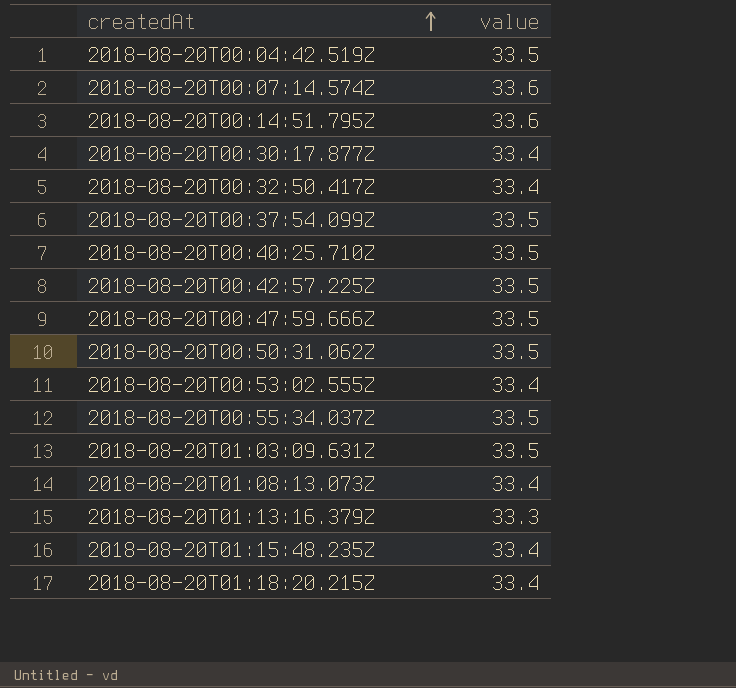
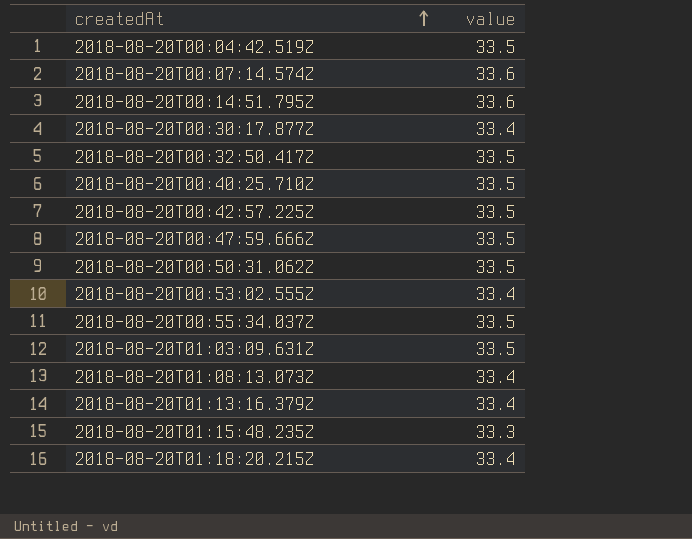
row 2018-08-20T00:37:54.099Z: 33.5 -> none
2018-08-20T00:32:50.417Z | value: 33.4 -> 33.5
2018-08-20T01:13:16.379Z | value: 33.3 -> 33.4
2018-08-20T01:15:48.235Z | value: 33.4 -> 33.3

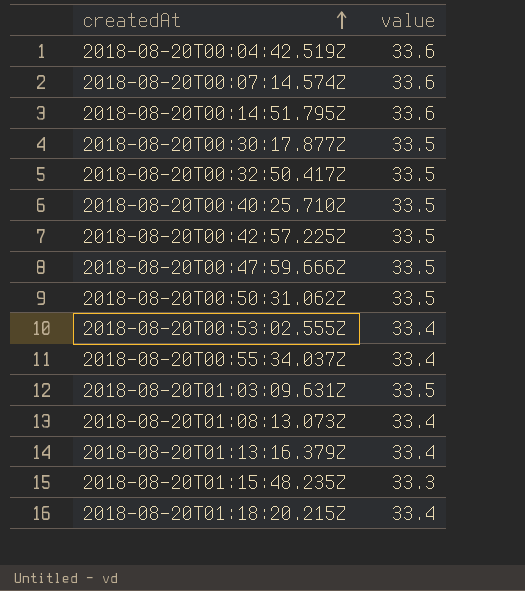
2018-08-20T00:04:42.519Z | value: 33.5 -> 33.6
2018-08-20T00:30:17.877Z | value: 33.4 -> 33.5
2018-08-20T00:55:34.037Z | value: 33.5 -> 33.4

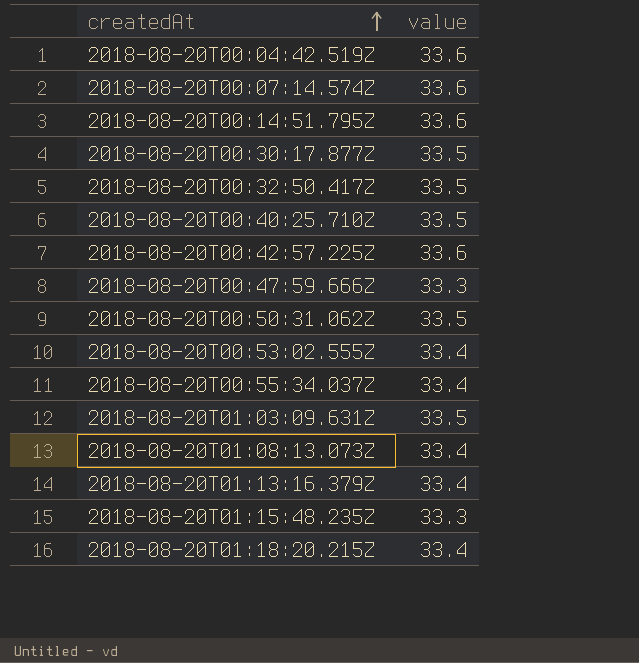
2018-08-20T00:42:57.225Z | value: 33.5 -> 33.6
2018-08-20T00:47:59.666Z | value: 33.5 -> 33.3

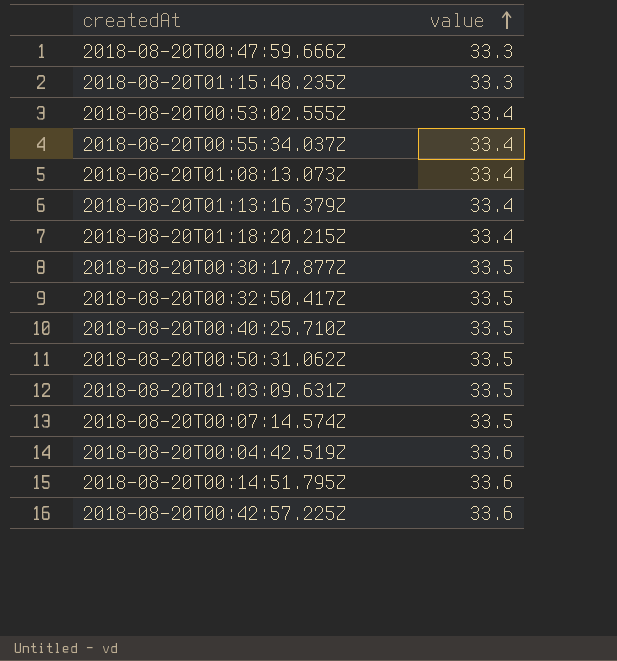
row order: createdAt ascending -> value ascending
2018-08-20T00:07:14.574Z | value: 33.6 -> 33.5

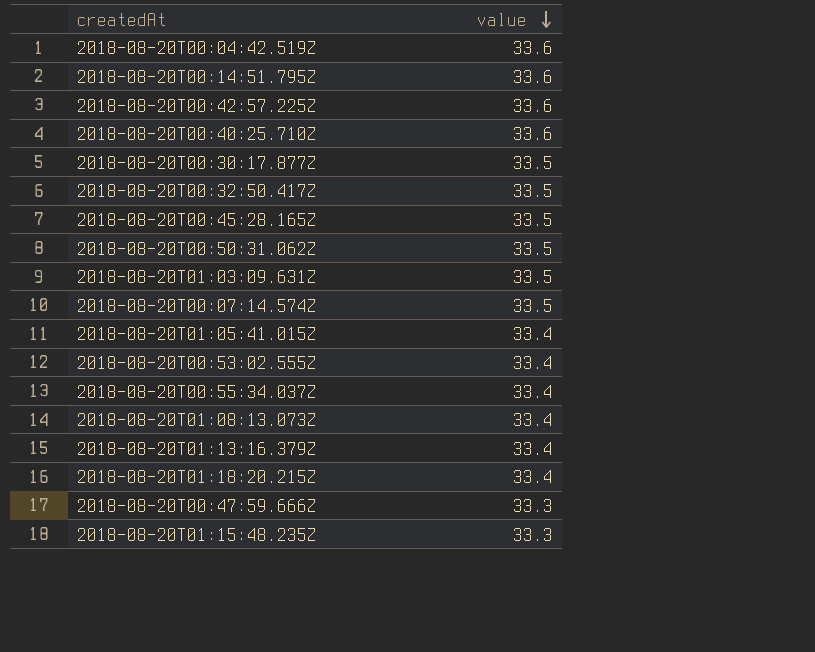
row order: value ascending -> value descending
2018-08-20T00:40:25.710Z | value: 33.5 -> 33.6
row 2018-08-20T00:45:28.165Z: none -> 33.5
row 2018-08-20T01:05:41.015Z: none -> 33.4

